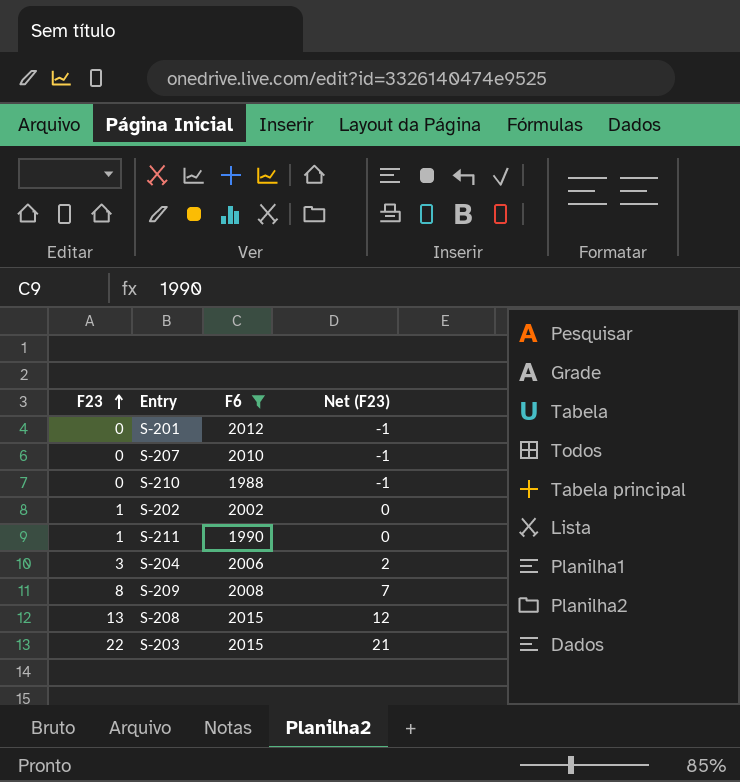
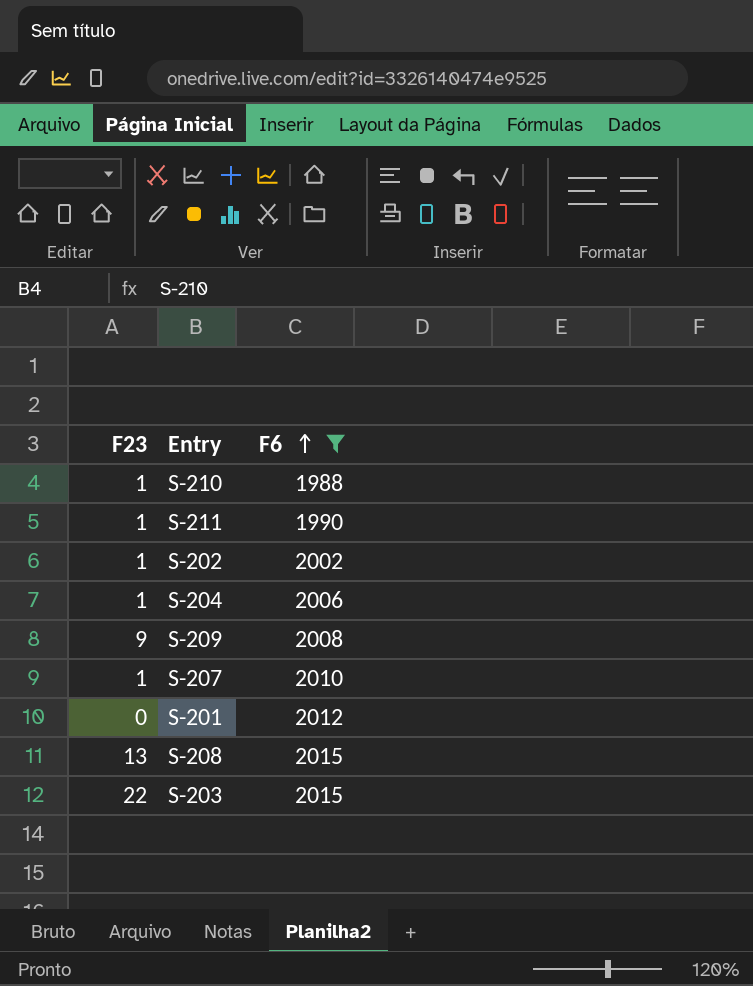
row order: F23 ascending -> F6 ascending
column Net (F23) | formula: [F23] - 1 -> none
S-210 | F23: 0 -> 1
S-204 | F23: 3 -> 1
S-209 | F23: 8 -> 9
S-207 | F23: 0 -> 1

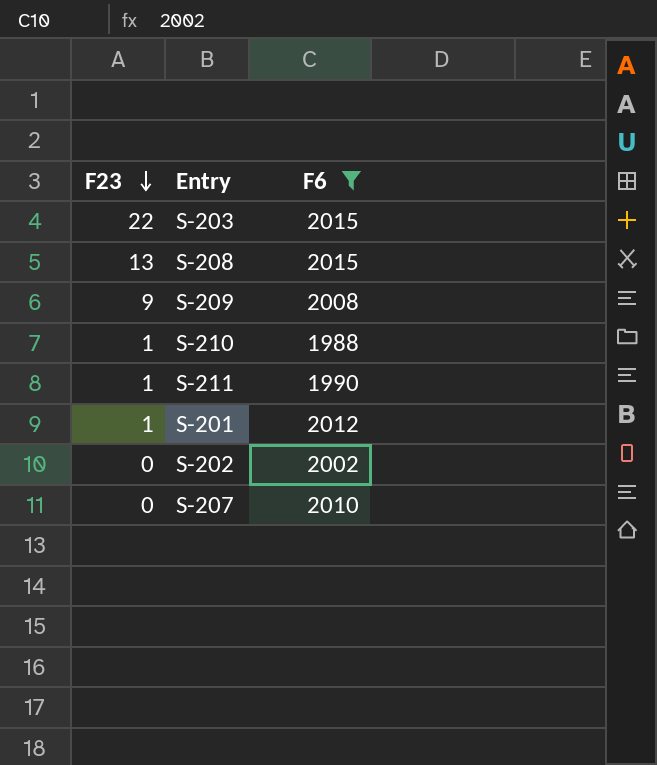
row order: F6 ascending -> F23 descending
row S-204: 1 | 2006 -> none
S-201 | F23: 0 -> 1
S-202 | F23: 1 -> 0
S-207 | F23: 1 -> 0

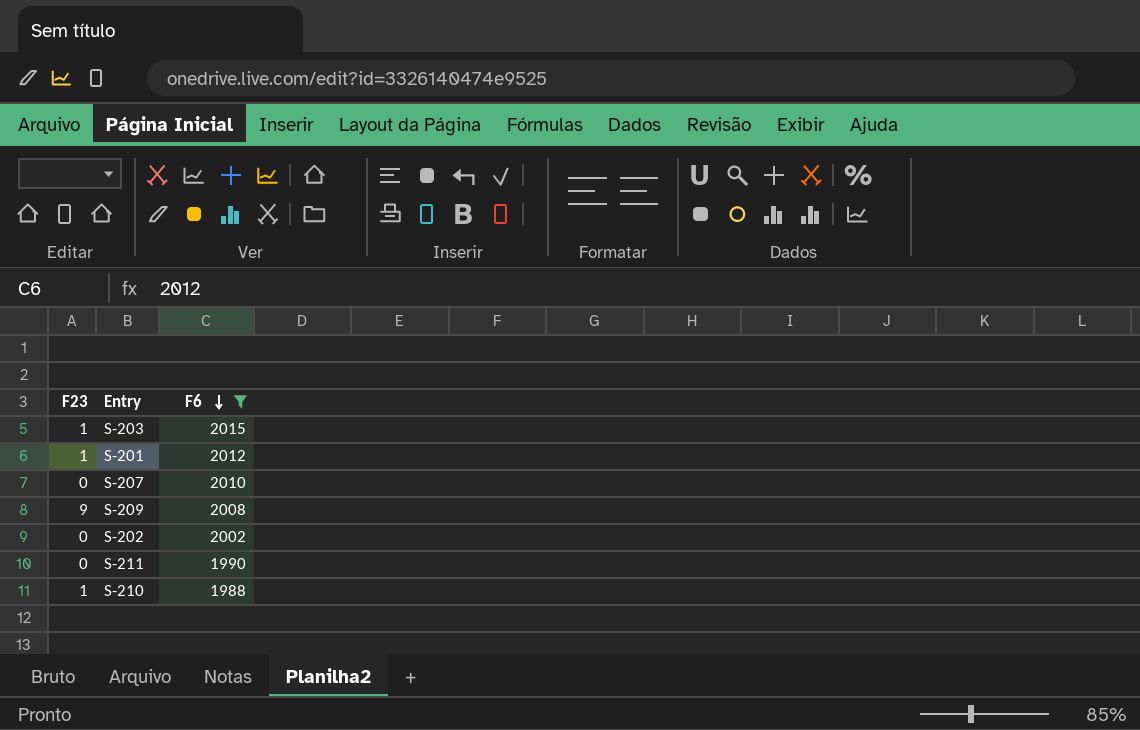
row order: F23 descending -> F6 descending
row S-208: 13 | 2015 -> none
S-203 | F23: 22 -> 1
S-211 | F23: 1 -> 0

